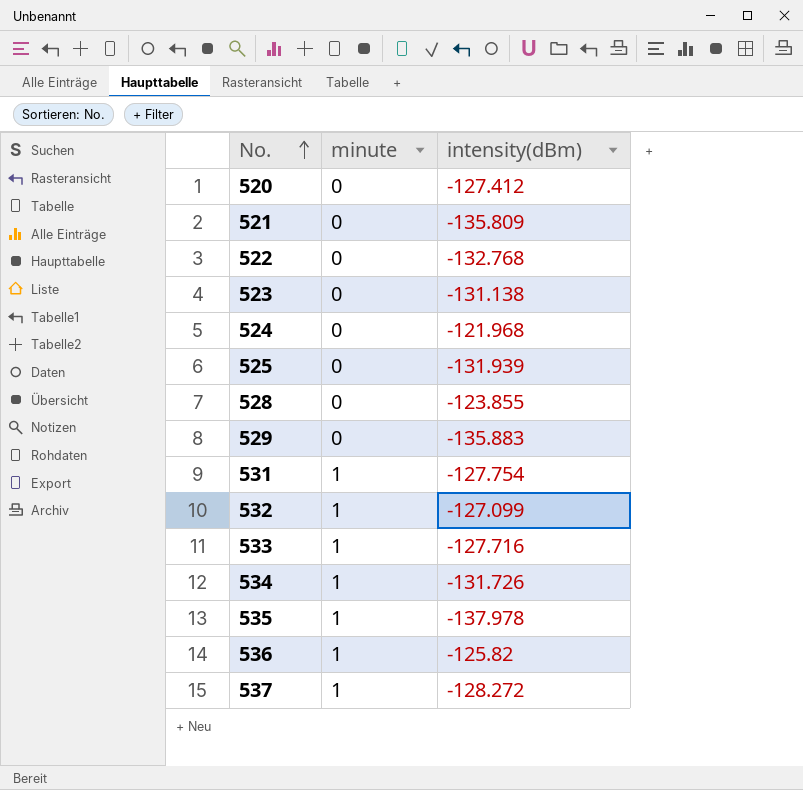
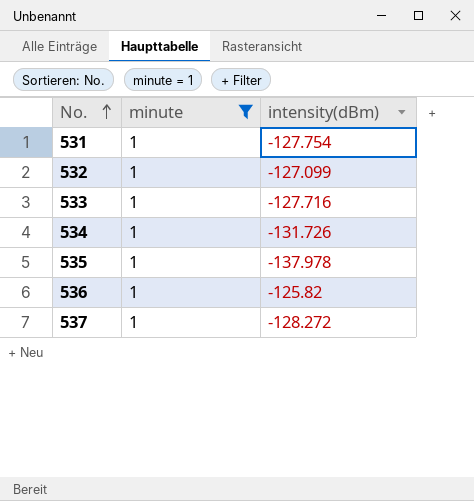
filter: none -> minute = 1

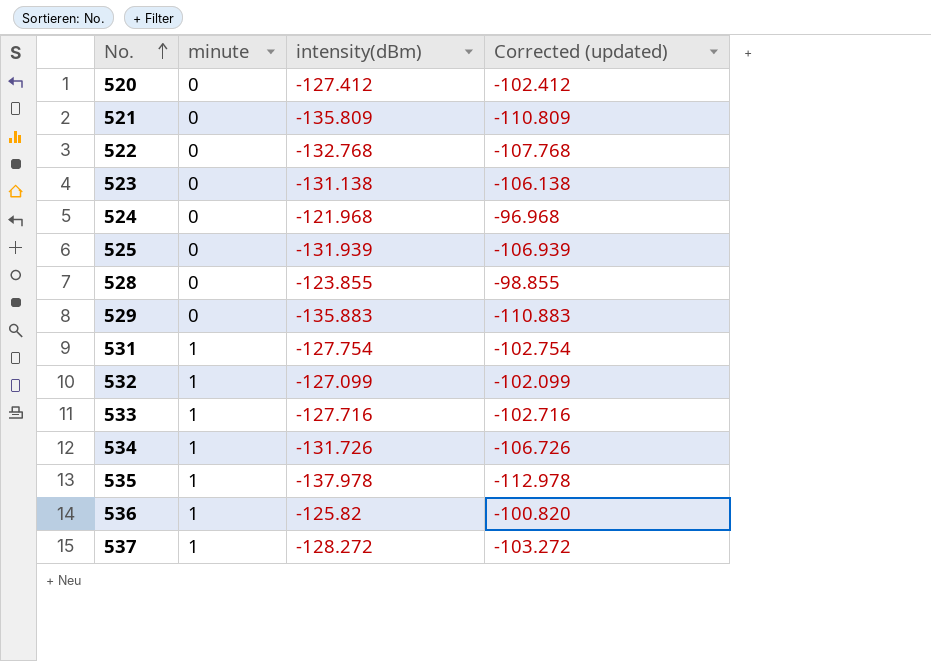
filter: minute = 1 -> none
column Corrected (updated) | formula: none -> [intensity(dBm)] + 25

